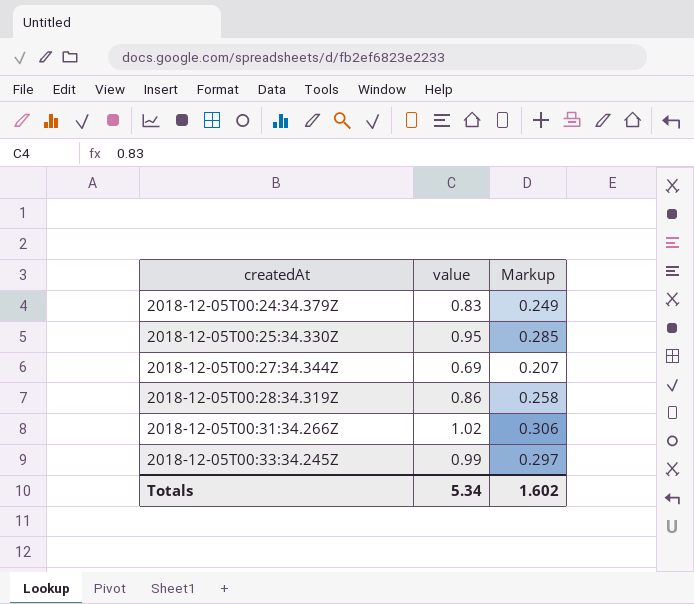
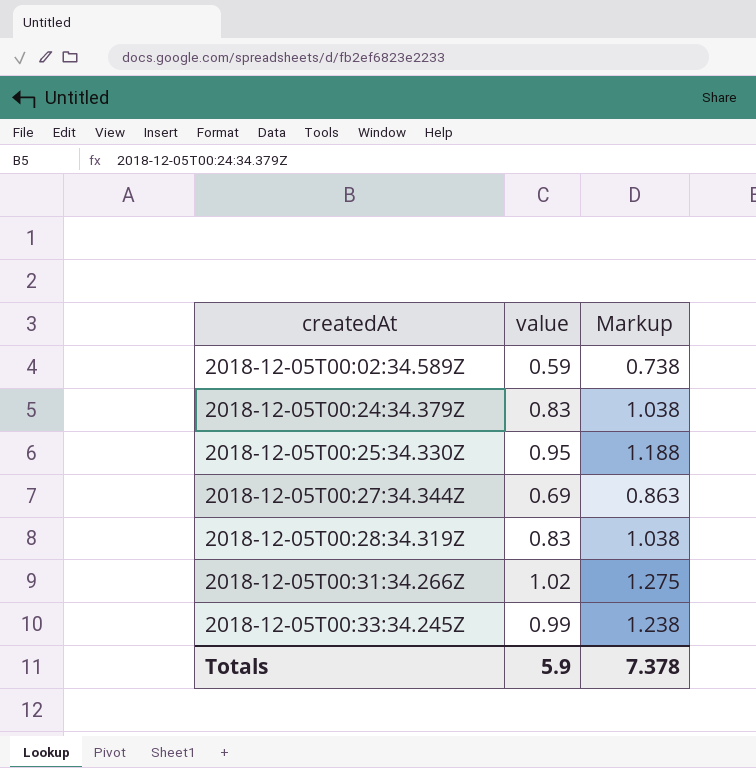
column Markup | formula: [value] * 0.3 -> [value] * 1.25
row 2018-12-05T00:02:34.589Z: none -> 0.59 | 0.738
2018-12-05T00:28:34.319Z | value: 0.86 -> 0.83
Totals | value: 5.34 -> 5.9
Totals | Markup: 1.602 -> 7.378

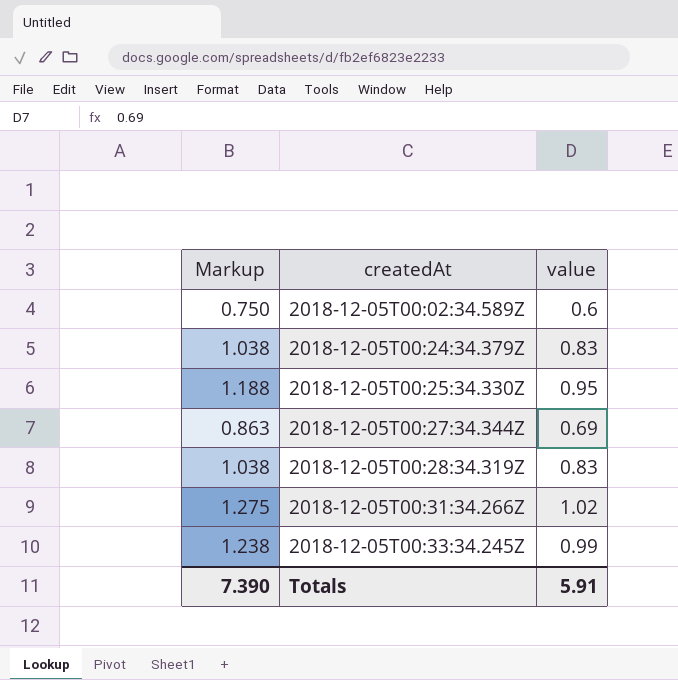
column Markup | position: 3 -> 1
2018-12-05T00:02:34.589Z | Markup: 0.738 -> 0.750
2018-12-05T00:02:34.589Z | value: 0.59 -> 0.6
Totals | Markup: 7.378 -> 7.390
Totals | value: 5.9 -> 5.91

